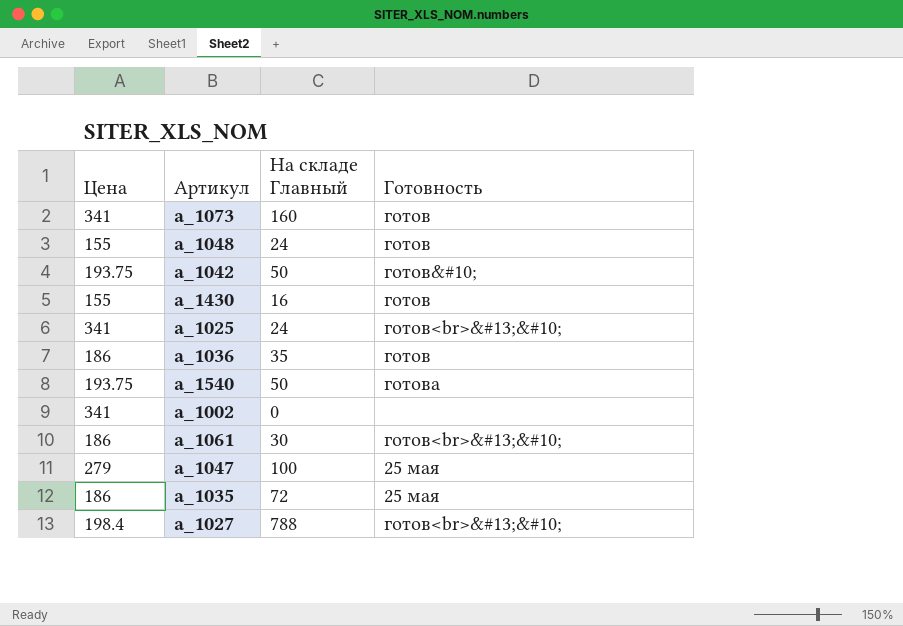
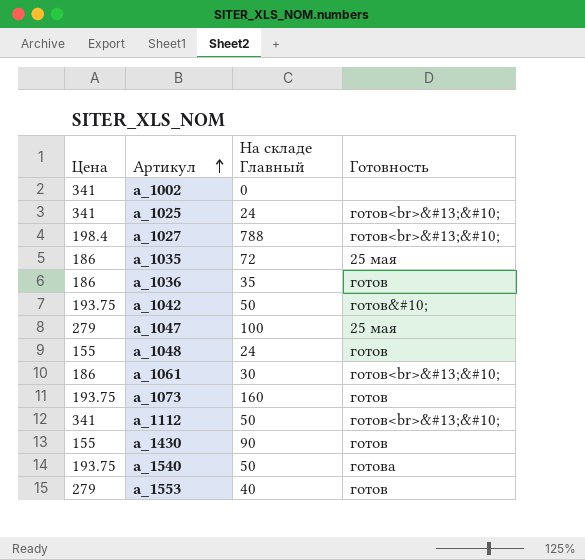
row order: none -> Артикул ascending
a_1073 | Цена: 341 -> 193.75
row a_1112: none -> 341 | 50 | готов<br>&#13;&#10;
a_1430 | На складе Главный: 16 -> 90
row a_1553: none -> 279 | 40 | готов

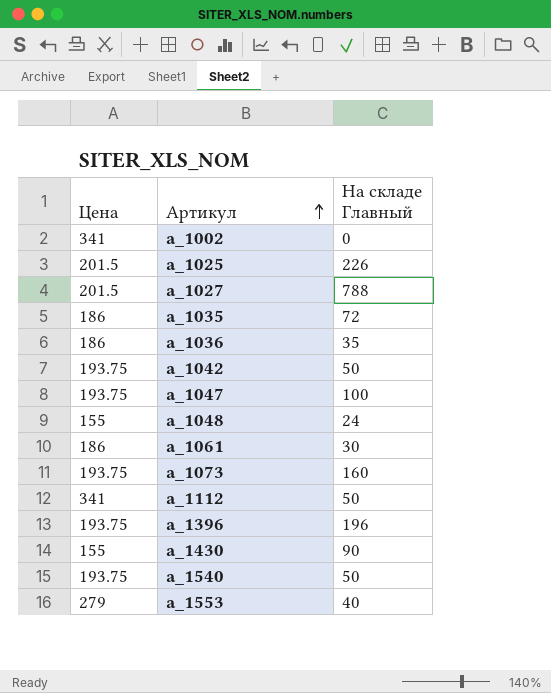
column Готовность | position: 4 -> none
a_1025 | Цена: 341 -> 201.5
a_1025 | На складе Главный: 24 -> 226
a_1027 | Цена: 198.4 -> 201.5
a_1047 | Цена: 279 -> 193.75
row a_1396: none -> 193.75 | 196

